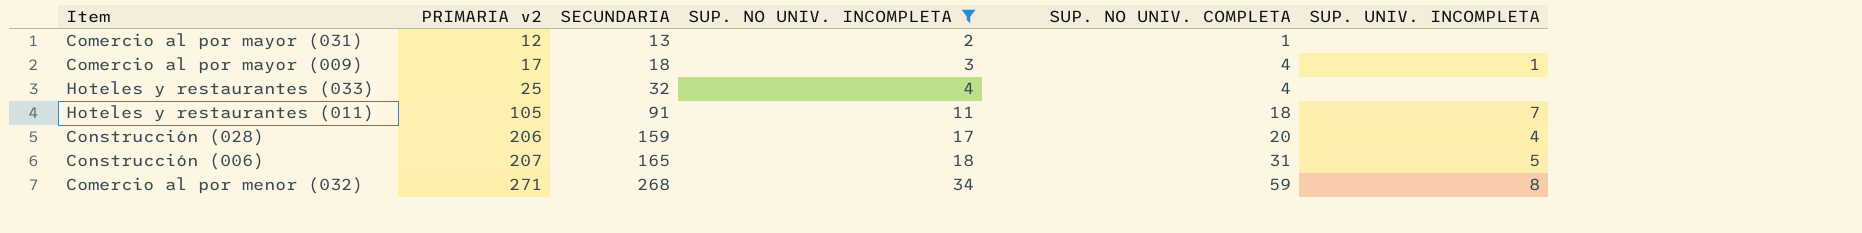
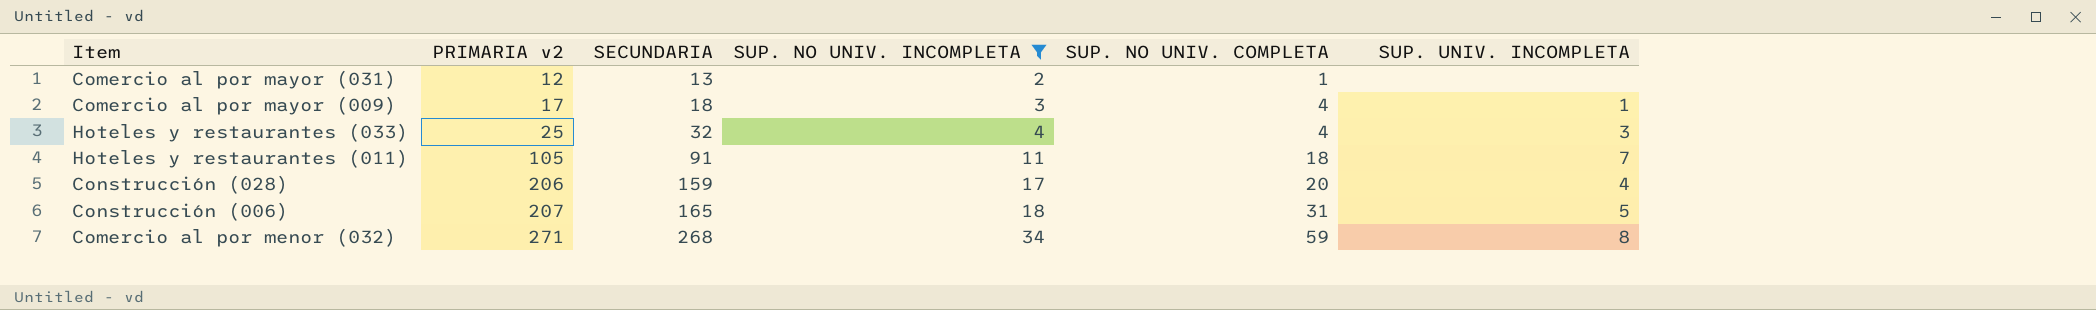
Hoteles y restaurantes (033) | SUP. UNIV. INCOMPLETA: none -> 3

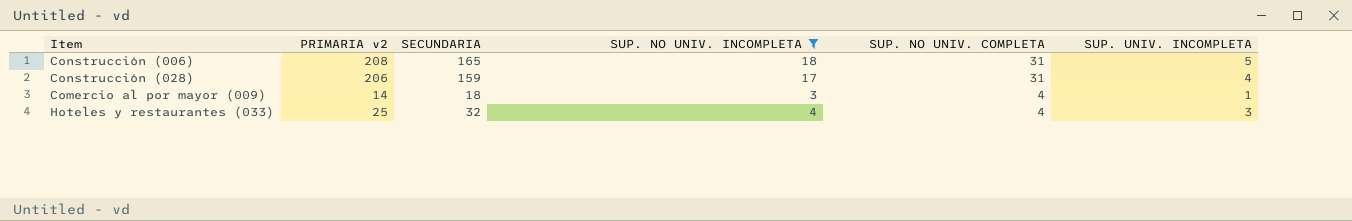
row order: PRIMARIA v2 ascending -> SUP. NO UNIV. COMPLETA descending
row Comercio al por mayor (031): 12 | 13 | 2 | 1 | none -> none
row Hoteles y restaurantes (011): 105 | 91 | 11 | 18 | 7 -> none
row Comercio al por menor (032): 271 | 268 | 34 | 59 | 8 -> none
Construcción (006) | PRIMARIA v2: 207 -> 208
Construcción (028) | SUP. NO UNIV. COMPLETA: 20 -> 31
Comercio al por mayor (009) | PRIMARIA v2: 17 -> 14

